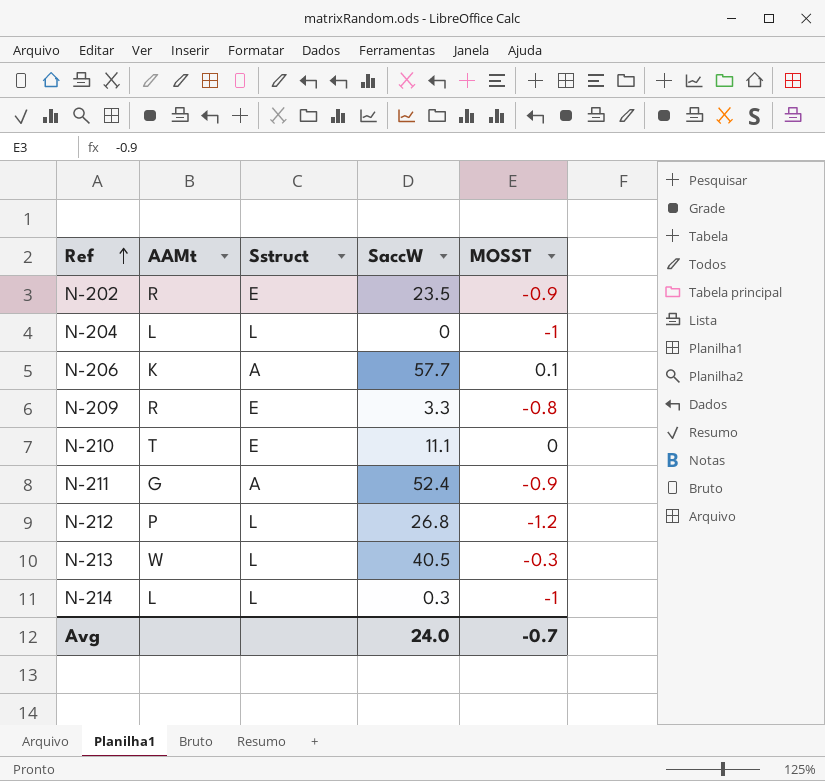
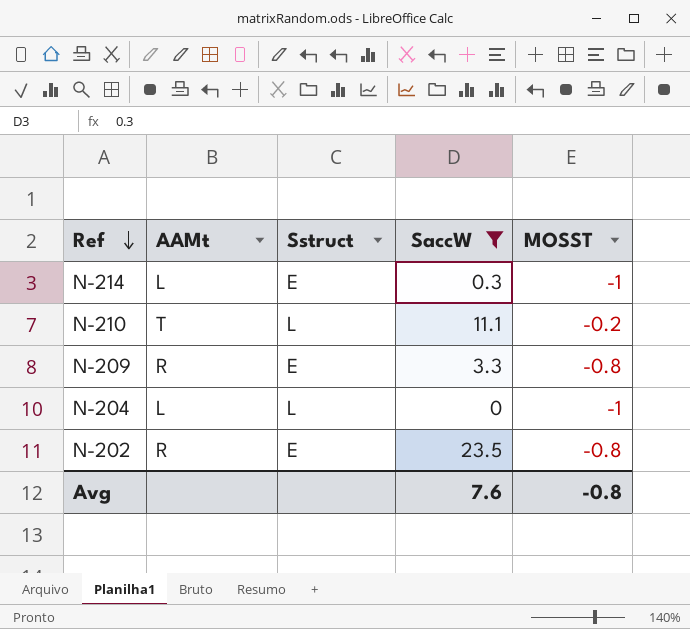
filter: none -> SaccW <= 23.5
row order: Ref ascending -> Ref descending
N-214 | Sstruct: L -> E
N-210 | Sstruct: E -> L
N-210 | MOSST: 0 -> -0.2
N-202 | MOSST: -0.9 -> -0.8
Avg | SaccW: 24.0 -> 7.6
Avg | MOSST: -0.7 -> -0.8

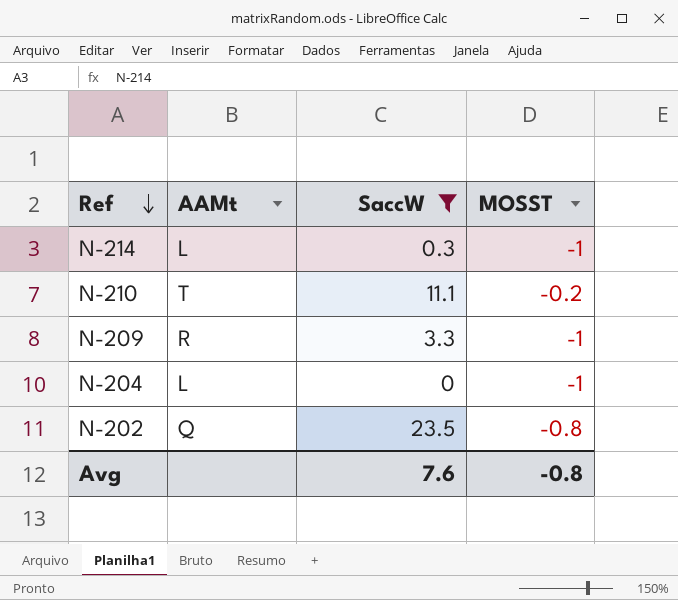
column Sstruct | position: 3 -> none
N-209 | MOSST: -0.8 -> -1
N-202 | AAMt: R -> Q

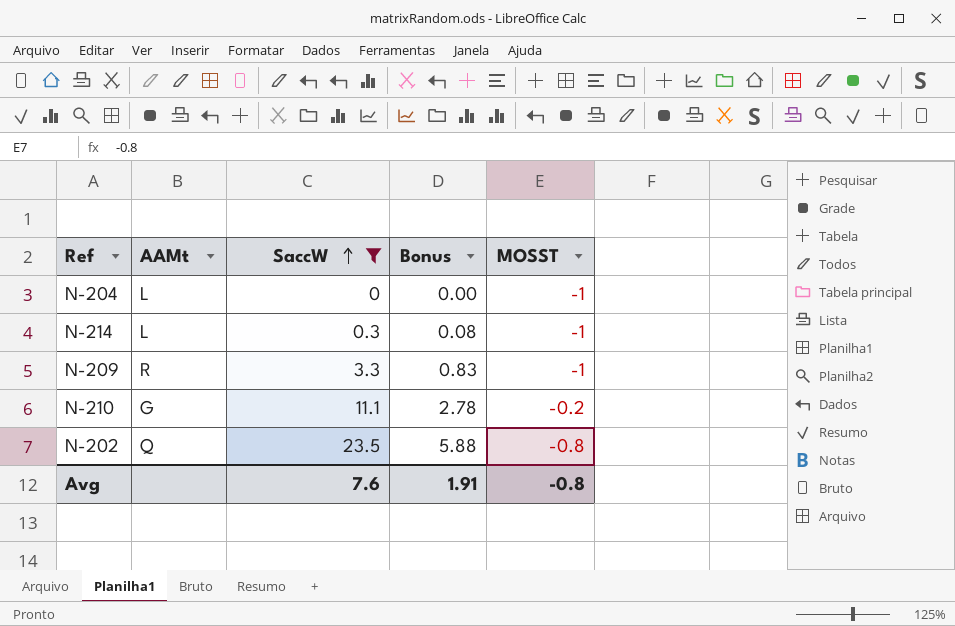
row order: Ref descending -> SaccW ascending
column Bonus | formula: none -> [SaccW] * 0.25
N-210 | AAMt: T -> G

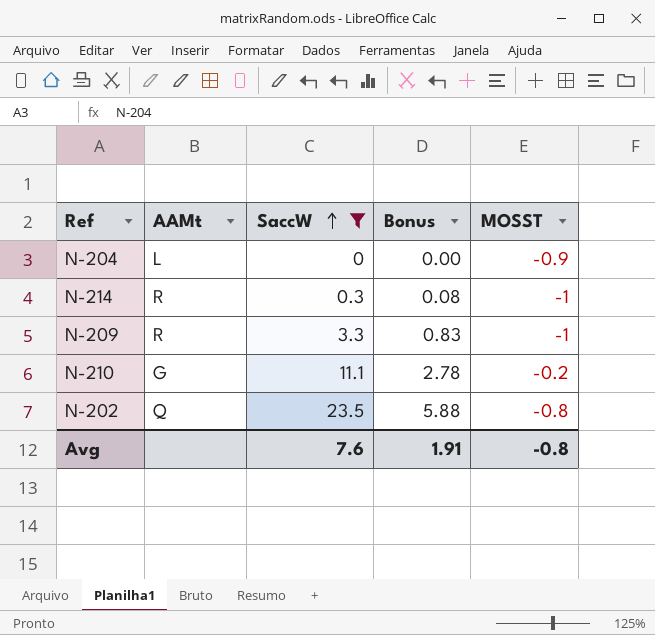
N-204 | MOSST: -1 -> -0.9
N-214 | AAMt: L -> R

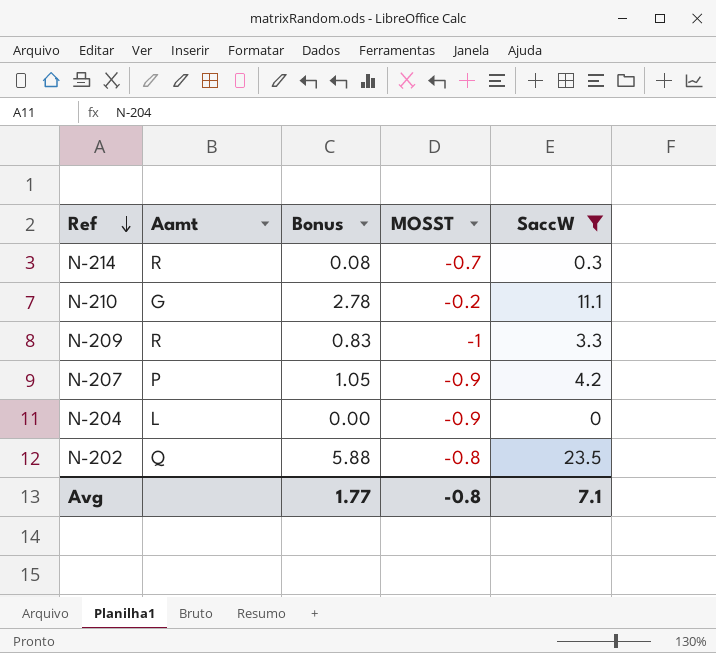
row order: SaccW ascending -> Ref descending
column name: AAMt -> Aamt
column SaccW | position: 3 -> 5
N-214 | MOSST: -1 -> -0.7
row N-207: none -> P | 1.05 | -0.9 | 4.2
Avg | Bonus: 1.91 -> 1.77
Avg | SaccW: 7.6 -> 7.1

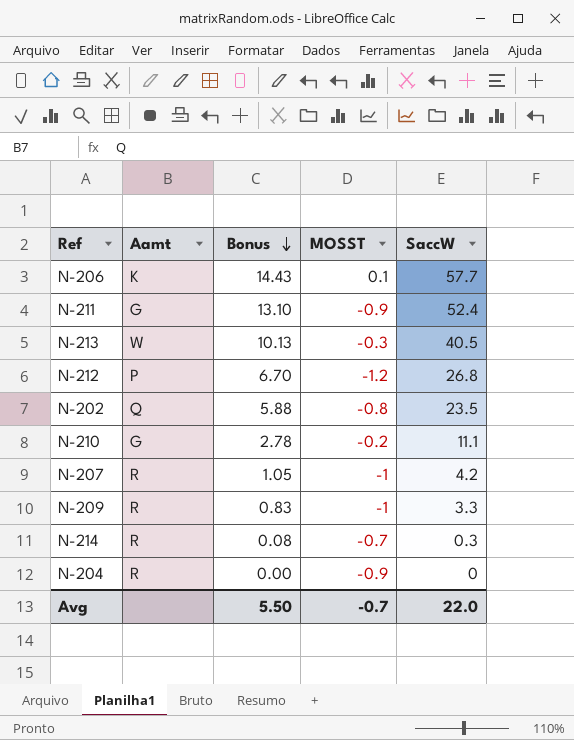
filter: SaccW <= 23.5 -> none
row order: Ref descending -> Bonus descending
N-207 | Aamt: P -> R
N-207 | MOSST: -0.9 -> -1
N-204 | Aamt: L -> R
Avg | Bonus: 1.77 -> 5.50
Avg | MOSST: -0.8 -> -0.7
Avg | SaccW: 7.1 -> 22.0

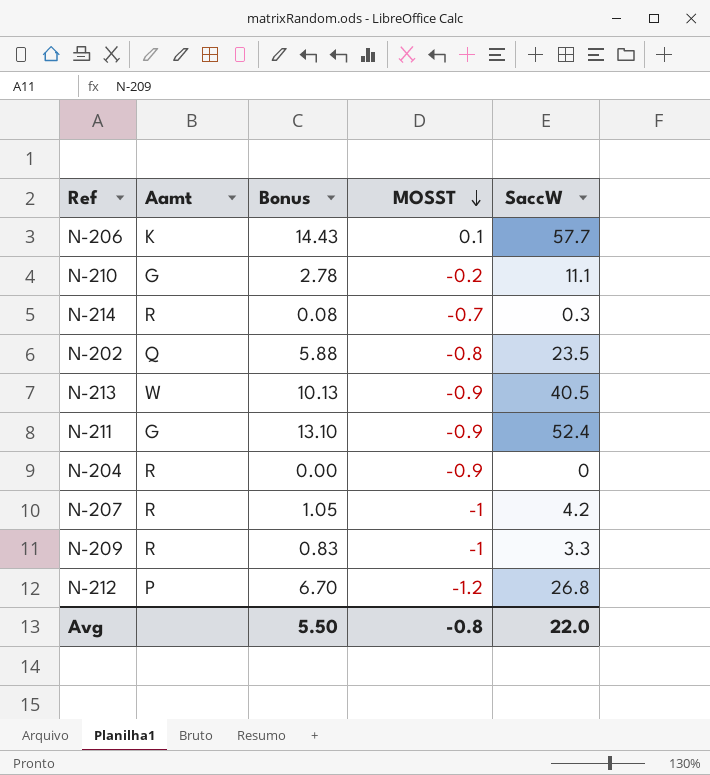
row order: Bonus descending -> MOSST descending
N-213 | MOSST: -0.3 -> -0.9
Avg | MOSST: -0.7 -> -0.8

